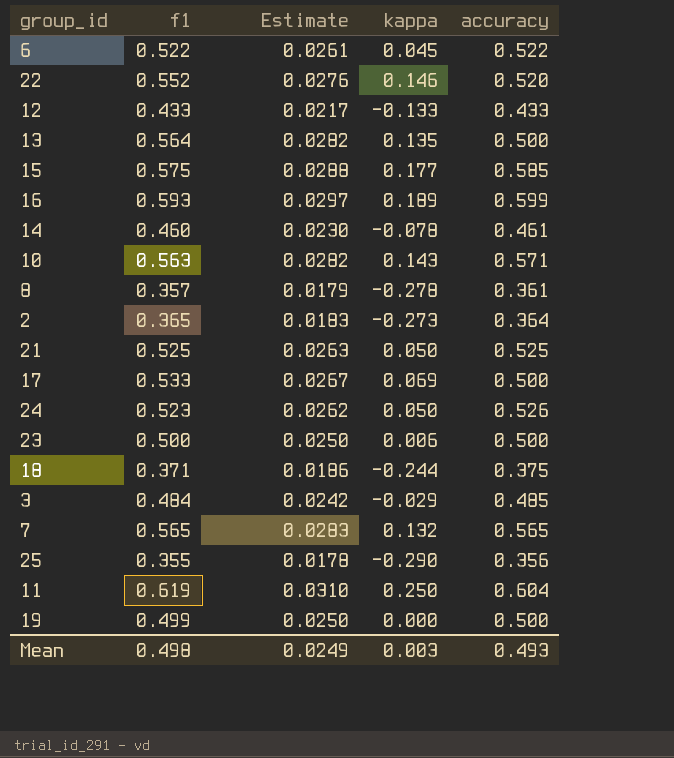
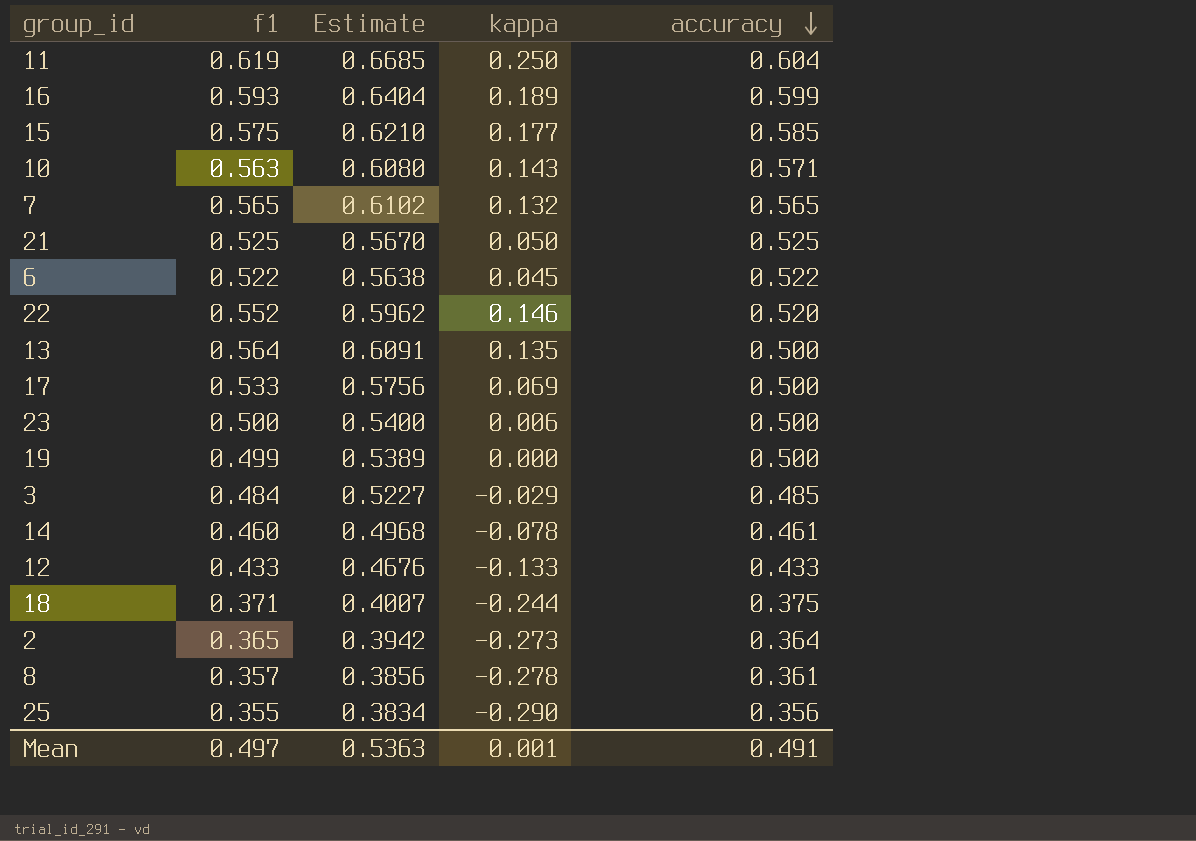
row order: none -> accuracy descending
column Estimate | formula: [f1] * 0.05 -> [f1] * 1.08
row 24: 0.523 | 0.0262 | 0.050 | 0.526 -> none
Mean | f1: 0.498 -> 0.497
Mean | Estimate: 0.0249 -> 0.5363
Mean | kappa: 0.003 -> 0.001
Mean | accuracy: 0.493 -> 0.491

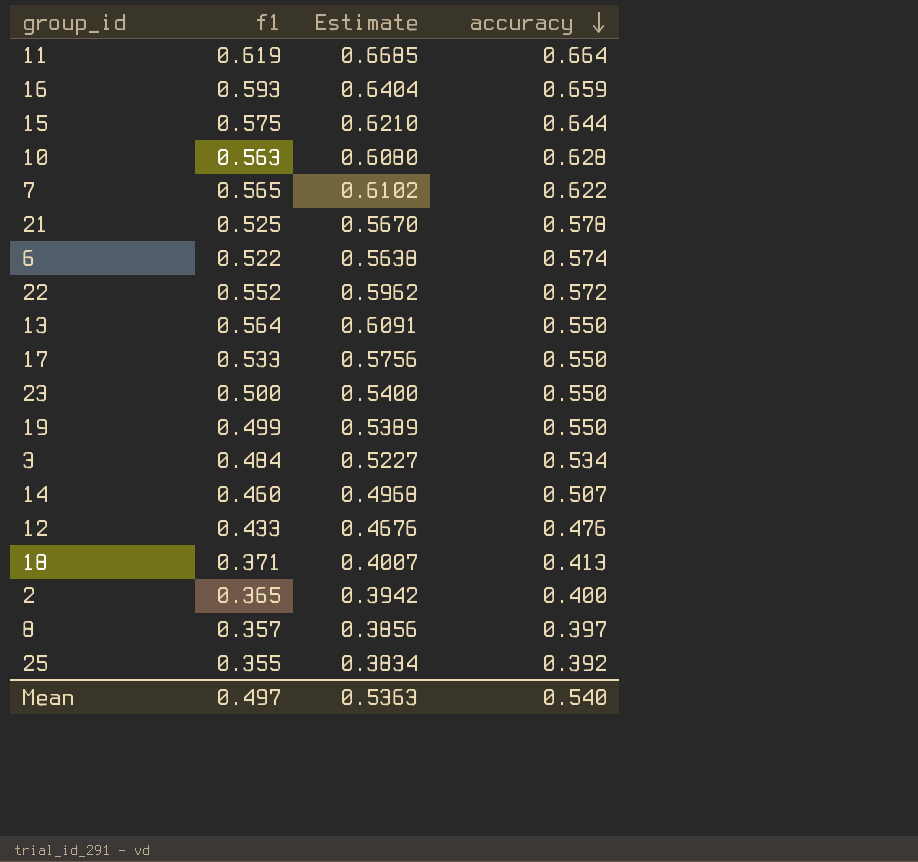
column kappa | position: 4 -> none
11 | accuracy: 0.604 -> 0.664
16 | accuracy: 0.599 -> 0.659
15 | accuracy: 0.585 -> 0.644
10 | accuracy: 0.571 -> 0.628
7 | accuracy: 0.565 -> 0.622
21 | accuracy: 0.525 -> 0.578
6 | accuracy: 0.522 -> 0.574
22 | accuracy: 0.520 -> 0.572
13 | accuracy: 0.500 -> 0.550
17 | accuracy: 0.500 -> 0.550
23 | accuracy: 0.500 -> 0.550
19 | accuracy: 0.500 -> 0.550
3 | accuracy: 0.485 -> 0.534
14 | accuracy: 0.461 -> 0.507
12 | accuracy: 0.433 -> 0.476
18 | accuracy: 0.375 -> 0.413
2 | accuracy: 0.364 -> 0.400
8 | accuracy: 0.361 -> 0.397
25 | accuracy: 0.356 -> 0.392
Mean | accuracy: 0.491 -> 0.540

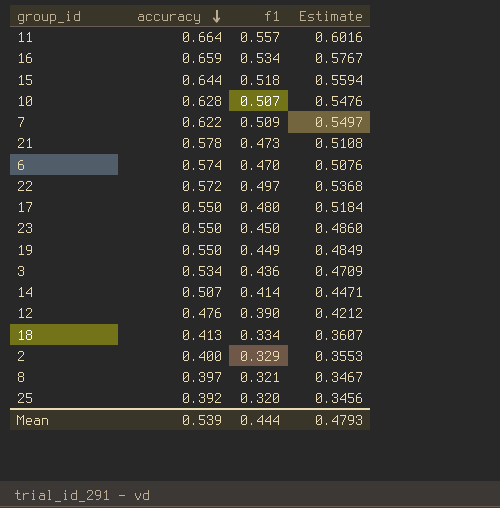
column accuracy | position: 4 -> 2
row 13: 0.564 | 0.6091 | 0.550 -> none
11 | f1: 0.619 -> 0.557
11 | Estimate: 0.6685 -> 0.6016
16 | f1: 0.593 -> 0.534
16 | Estimate: 0.6404 -> 0.5767
15 | f1: 0.575 -> 0.518
15 | Estimate: 0.6210 -> 0.5594
10 | f1: 0.563 -> 0.507
10 | Estimate: 0.6080 -> 0.5476
7 | f1: 0.565 -> 0.509
7 | Estimate: 0.6102 -> 0.5497
21 | f1: 0.525 -> 0.473
21 | Estimate: 0.5670 -> 0.5108
6 | f1: 0.522 -> 0.470
6 | Estimate: 0.5638 -> 0.5076
22 | f1: 0.552 -> 0.497
22 | Estimate: 0.5962 -> 0.5368
17 | f1: 0.533 -> 0.480
17 | Estimate: 0.5756 -> 0.5184
23 | f1: 0.500 -> 0.450
23 | Estimate: 0.5400 -> 0.4860
19 | f1: 0.499 -> 0.449
19 | Estimate: 0.5389 -> 0.4849
3 | f1: 0.484 -> 0.436
3 | Estimate: 0.5227 -> 0.4709
14 | f1: 0.460 -> 0.414
14 | Estimate: 0.4968 -> 0.4471
12 | f1: 0.433 -> 0.390
12 | Estimate: 0.4676 -> 0.4212
18 | f1: 0.371 -> 0.334
18 | Estimate: 0.4007 -> 0.3607
2 | f1: 0.365 -> 0.329
2 | Estimate: 0.3942 -> 0.3553
8 | f1: 0.357 -> 0.321
8 | Estimate: 0.3856 -> 0.3467
25 | f1: 0.355 -> 0.320
25 | Estimate: 0.3834 -> 0.3456
Mean | accuracy: 0.540 -> 0.539
Mean | f1: 0.497 -> 0.444
Mean | Estimate: 0.5363 -> 0.4793

